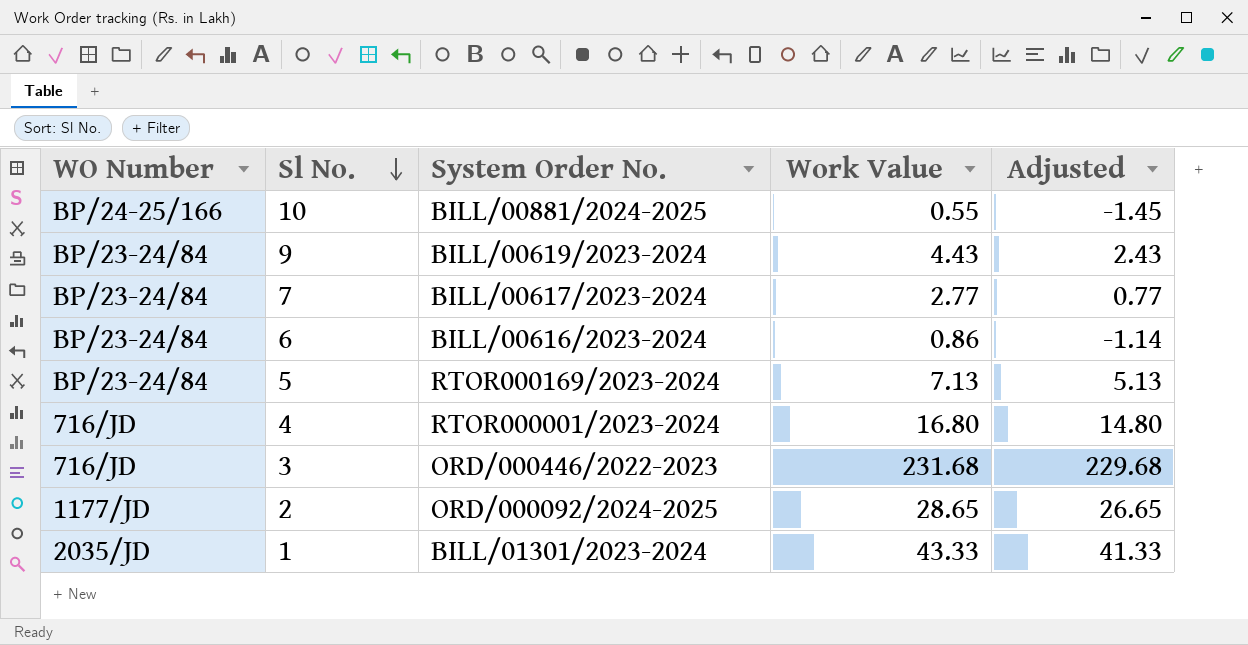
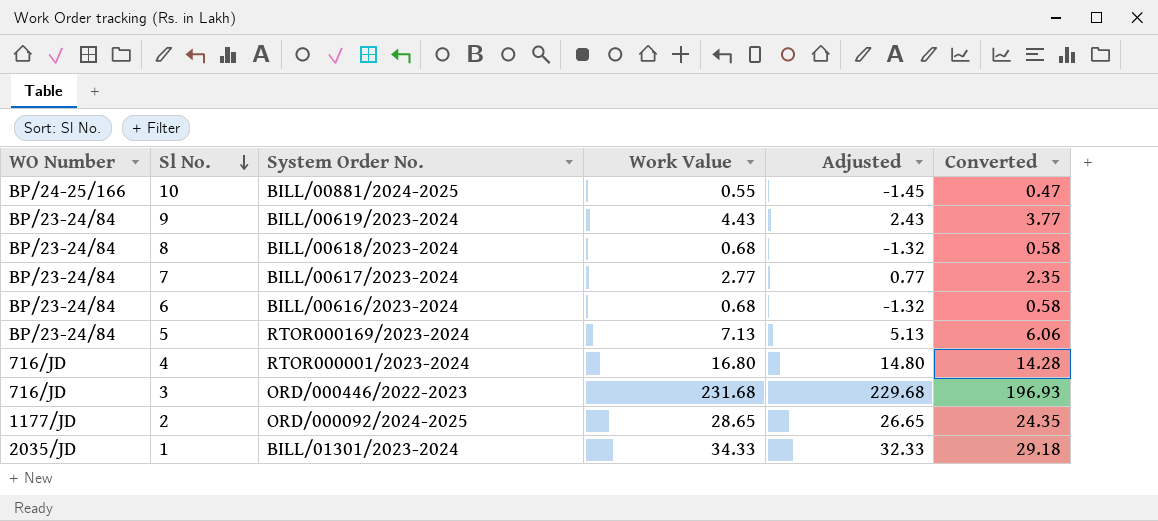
column Converted | formula: none -> [Work Value] * 0.85
row 8: none -> BP/23-24/84 | BILL/00618/2023-2024 | 0.68 | -1.32 | 0.58
6 | Work Value: 0.86 -> 0.68
6 | Adjusted: -1.14 -> -1.32
1 | Work Value: 43.33 -> 34.33
1 | Adjusted: 41.33 -> 32.33

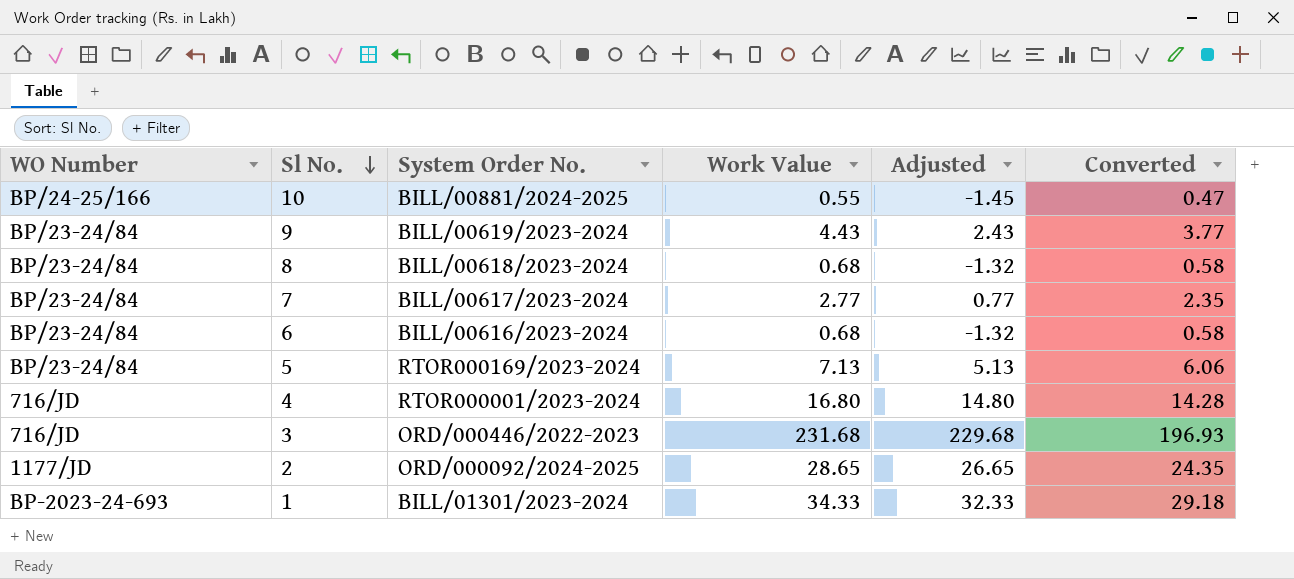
1 | WO Number: 2035/JD -> BP-2023-24-693

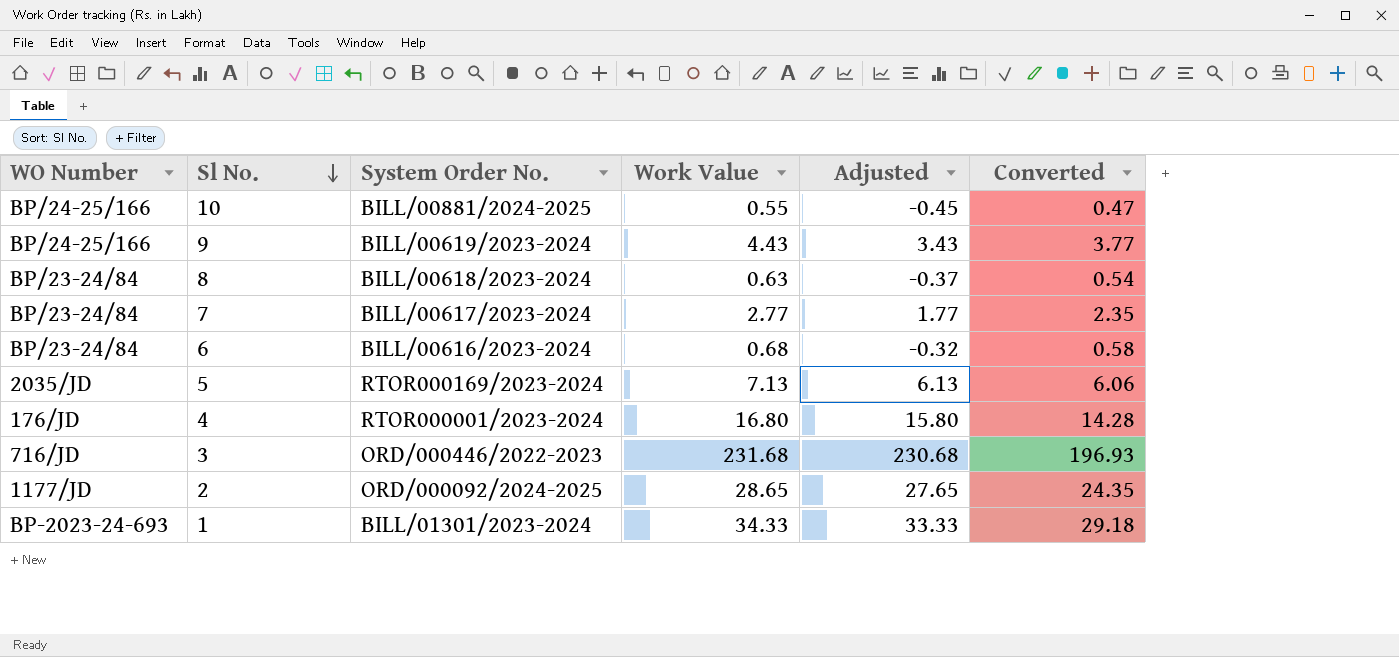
column Adjusted | formula: [Work Value] - 2 -> [Work Value] - 1
9 | WO Number: BP/23-24/84 -> BP/24-25/166
8 | Work Value: 0.68 -> 0.63
8 | Converted: 0.58 -> 0.54
5 | WO Number: BP/23-24/84 -> 2035/JD
4 | WO Number: 716/JD -> 176/JD

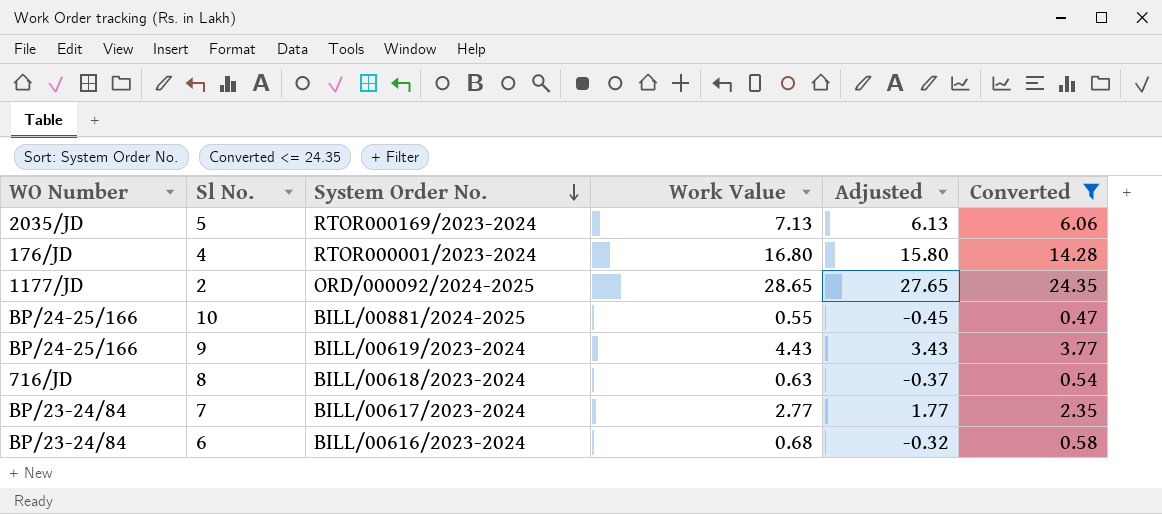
filter: none -> Converted <= 24.35
row order: Sl No. descending -> System Order No. descending
8 | WO Number: BP/23-24/84 -> 716/JD

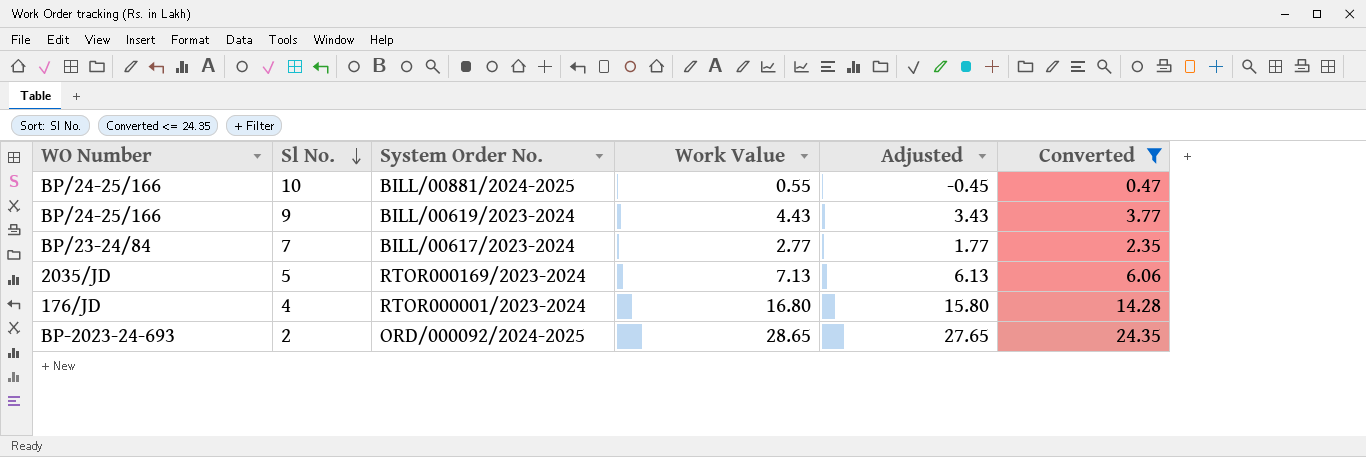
row order: System Order No. descending -> Sl No. descending
row 8: 716/JD | BILL/00618/2023-2024 | 0.63 | -0.37 | 0.54 -> none
row 6: BP/23-24/84 | BILL/00616/2023-2024 | 0.68 | -0.32 | 0.58 -> none
2 | WO Number: 1177/JD -> BP-2023-24-693

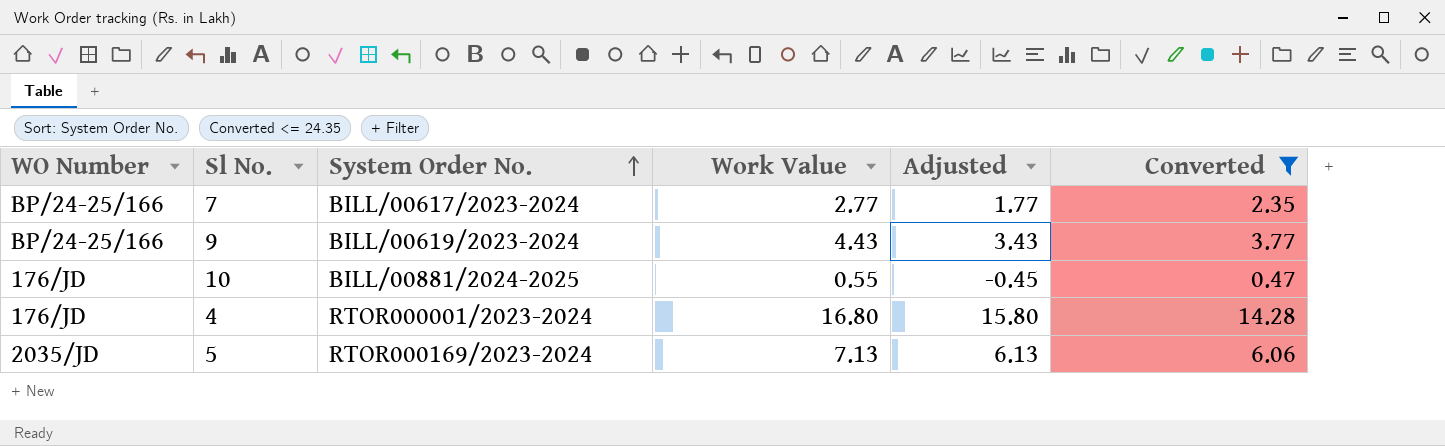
row order: Sl No. descending -> System Order No. ascending
row 2: BP-2023-24-693 | ORD/000092/2024-2025 | 28.65 | 27.65 | 24.35 -> none
7 | WO Number: BP/23-24/84 -> BP/24-25/166
10 | WO Number: BP/24-25/166 -> 176/JD

